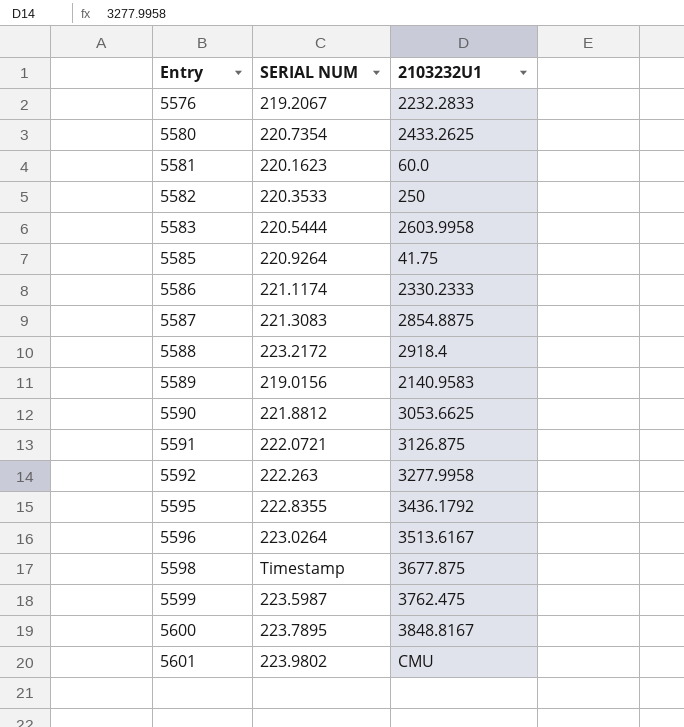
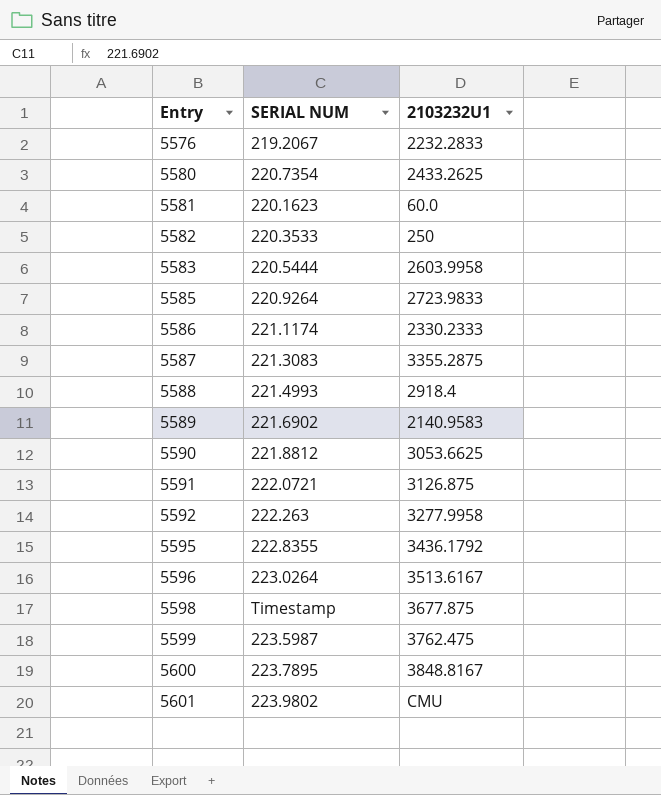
5585 | 2103232U1: 41.75 -> 2723.9833
5587 | 2103232U1: 2854.8875 -> 3355.2875
5588 | SERIAL NUM: 223.2172 -> 221.4993
5589 | SERIAL NUM: 219.0156 -> 221.6902

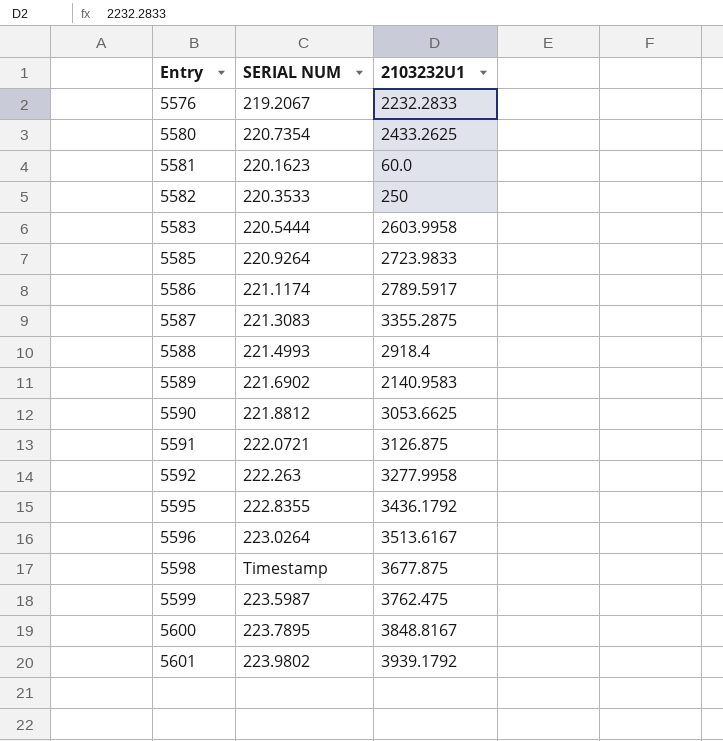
5586 | 2103232U1: 2330.2333 -> 2789.5917
5601 | 2103232U1: CMU -> 3939.1792

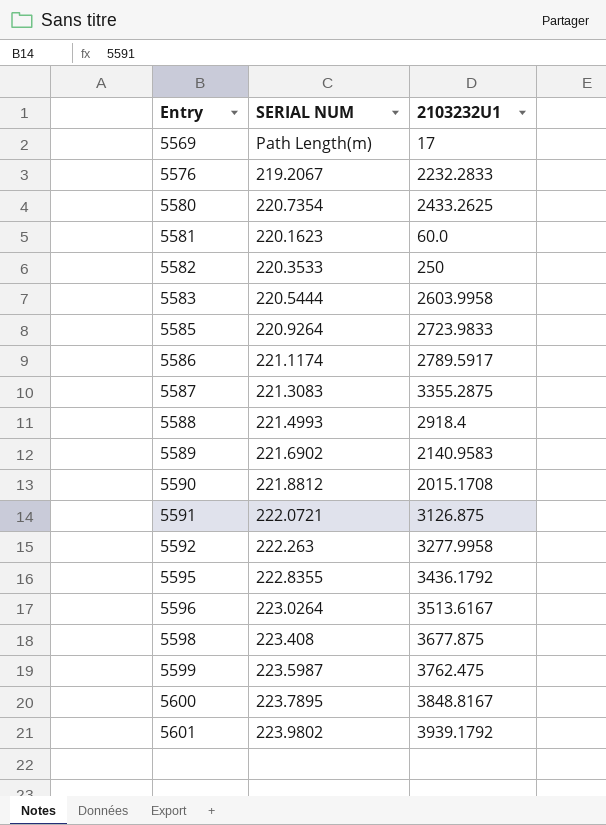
row 5569: none -> Path Length(m) | 17
5590 | 2103232U1: 3053.6625 -> 2015.1708
5598 | SERIAL NUM: Timestamp -> 223.408

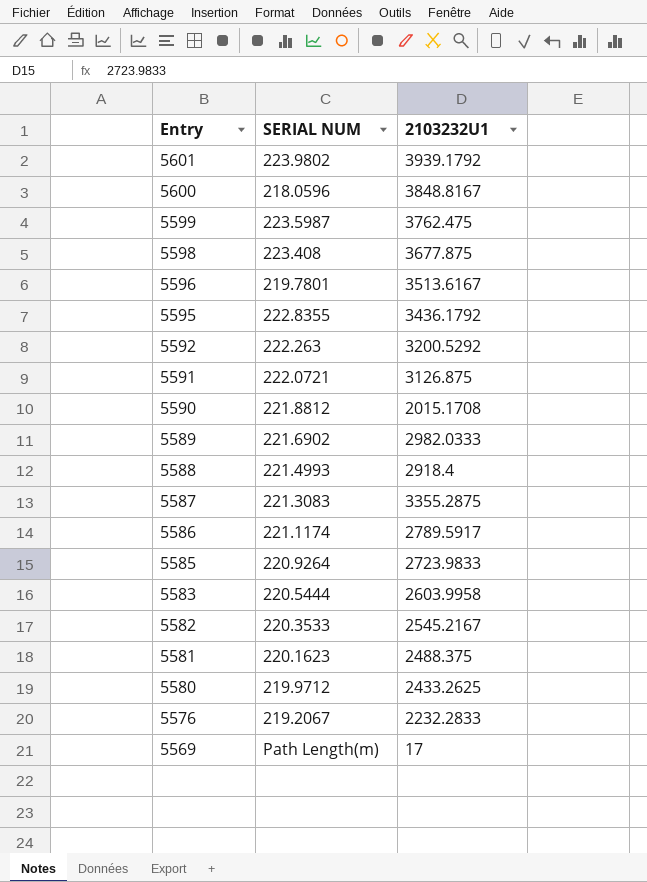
row order: Entry ascending -> Entry descending
5600 | SERIAL NUM: 223.7895 -> 218.0596
5596 | SERIAL NUM: 223.0264 -> 219.7801
5592 | 2103232U1: 3277.9958 -> 3200.5292
5589 | 2103232U1: 2140.9583 -> 2982.0333
5582 | 2103232U1: 250 -> 2545.2167
5581 | 2103232U1: 60.0 -> 2488.375
5580 | SERIAL NUM: 220.7354 -> 219.9712

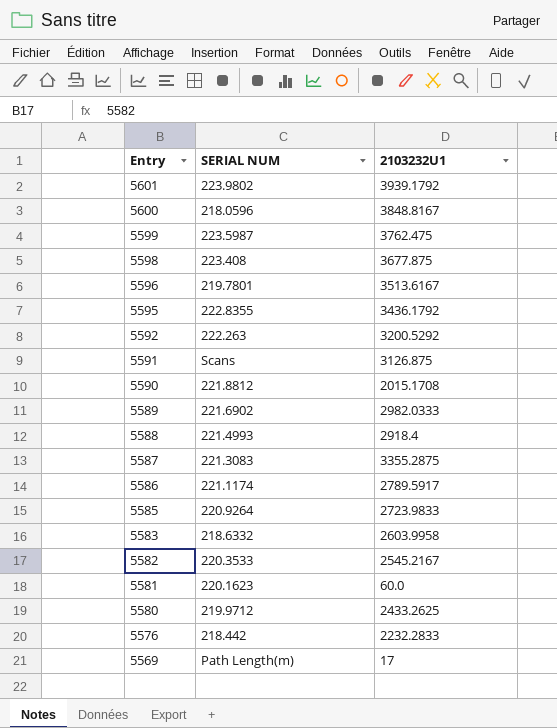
5591 | SERIAL NUM: 222.0721 -> Scans
5583 | SERIAL NUM: 220.5444 -> 218.6332
5581 | 2103232U1: 2488.375 -> 60.0
5576 | SERIAL NUM: 219.2067 -> 218.442

